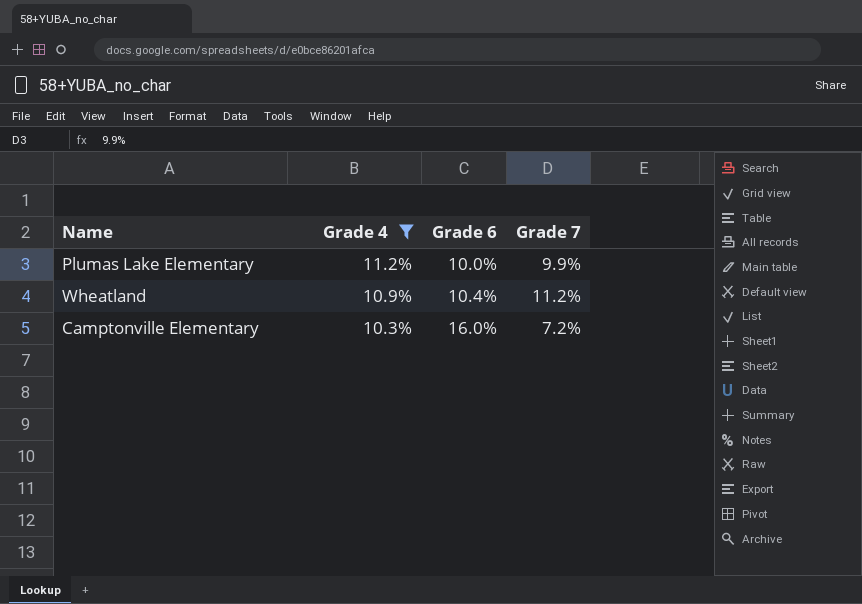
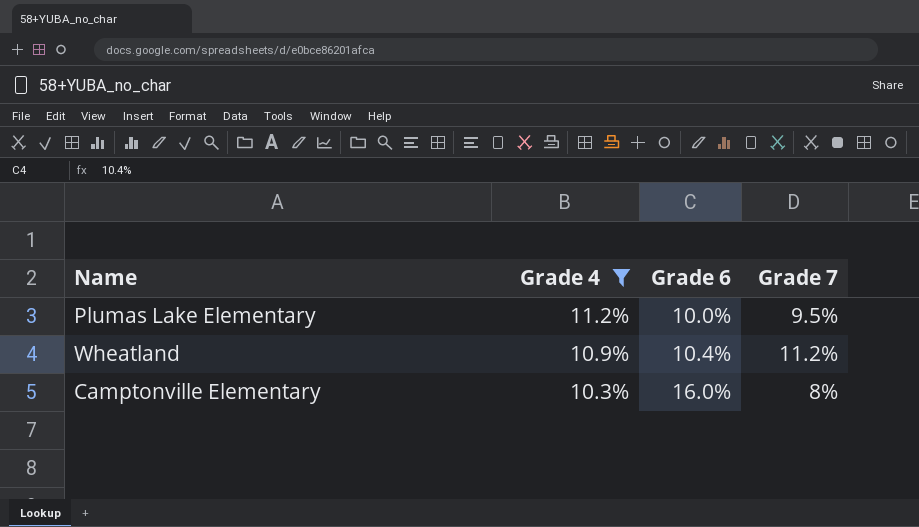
Plumas Lake Elementary | Grade 7: 9.9% -> 9.5%
Camptonville Elementary | Grade 7: 7.2% -> 8%

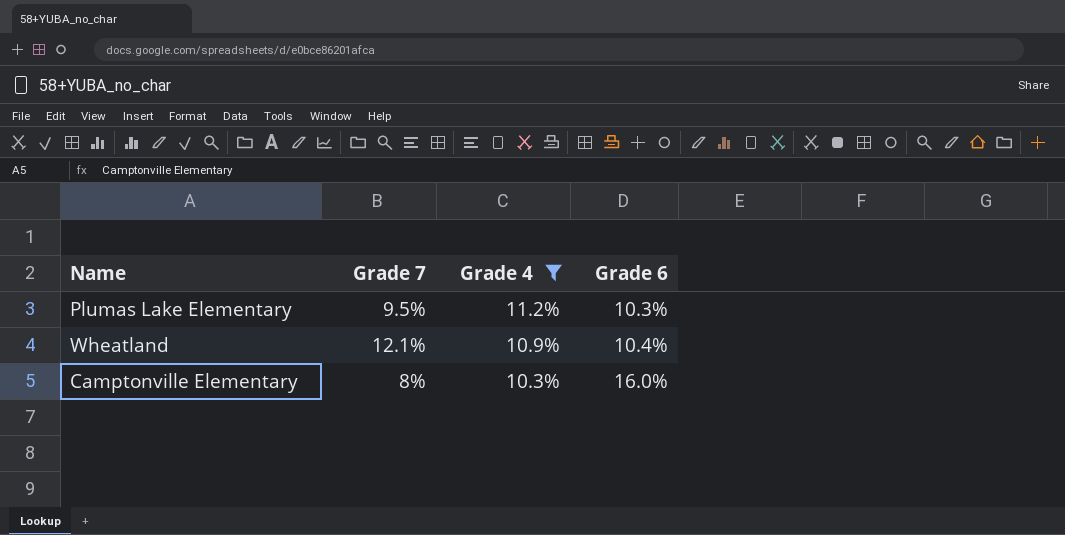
column Grade 7 | position: 4 -> 2
Plumas Lake Elementary | Grade 6: 10.0% -> 10.3%
Wheatland | Grade 7: 11.2% -> 12.1%

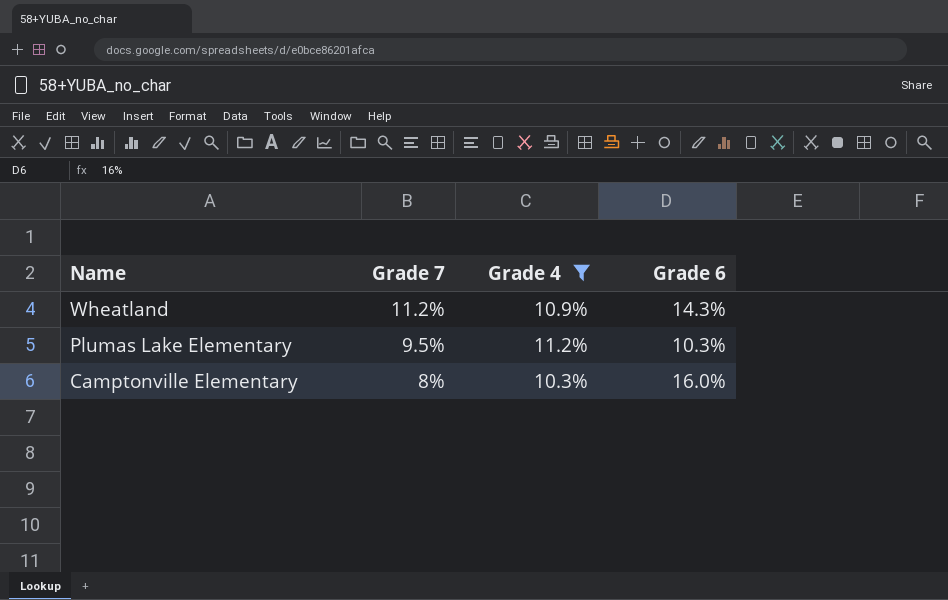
row order: Grade 4 descending -> Name descending
Wheatland | Grade 7: 12.1% -> 11.2%
Wheatland | Grade 6: 10.4% -> 14.3%

